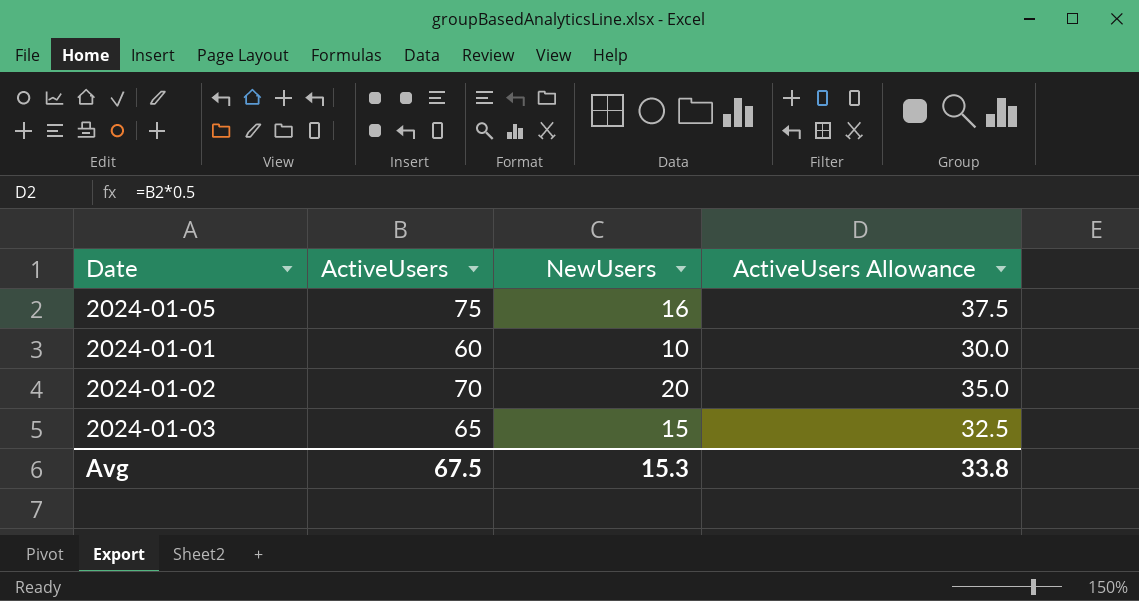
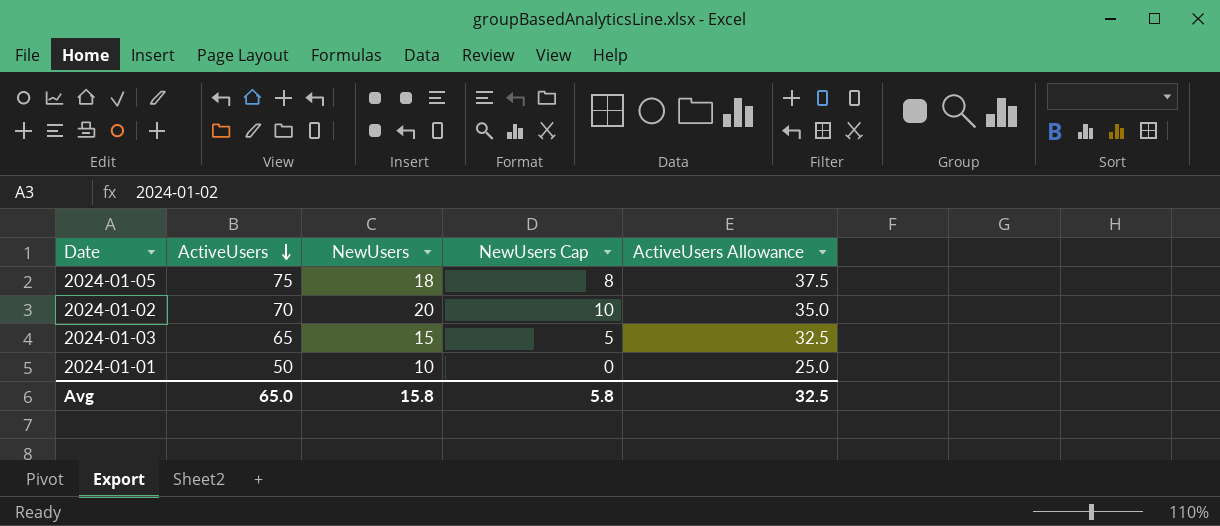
row order: none -> ActiveUsers descending
column NewUsers Cap | formula: none -> [NewUsers] - 10
2024-01-05 | NewUsers: 16 -> 18
2024-01-01 | ActiveUsers: 60 -> 50
2024-01-01 | ActiveUsers Allowance: 30.0 -> 25.0
Avg | ActiveUsers: 67.5 -> 65.0
Avg | NewUsers: 15.3 -> 15.8
Avg | ActiveUsers Allowance: 33.8 -> 32.5

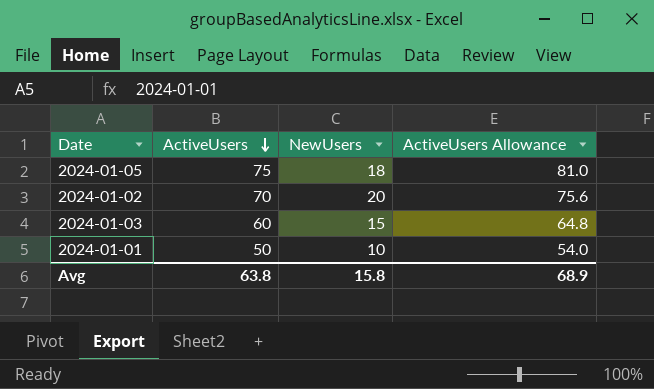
column NewUsers Cap | formula: [NewUsers] - 10 -> none
column ActiveUsers Allowance | formula: [ActiveUsers] * 0.5 -> [ActiveUsers] * 1.08
2024-01-03 | ActiveUsers: 65 -> 60
Avg | ActiveUsers: 65.0 -> 63.8
Avg | ActiveUsers Allowance: 32.5 -> 68.9

